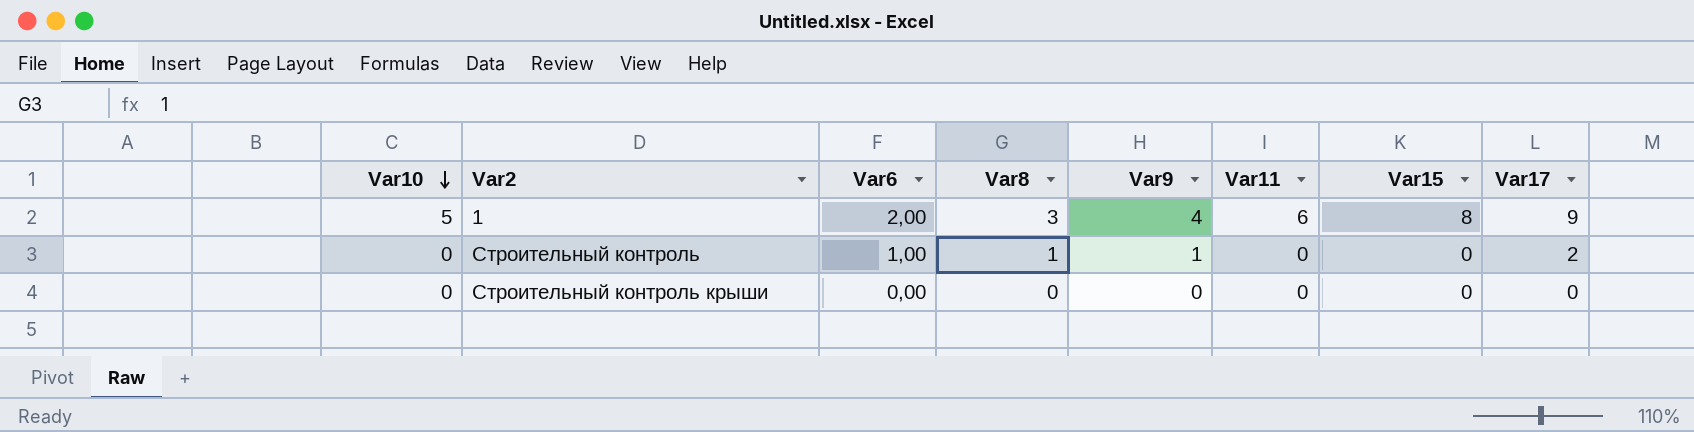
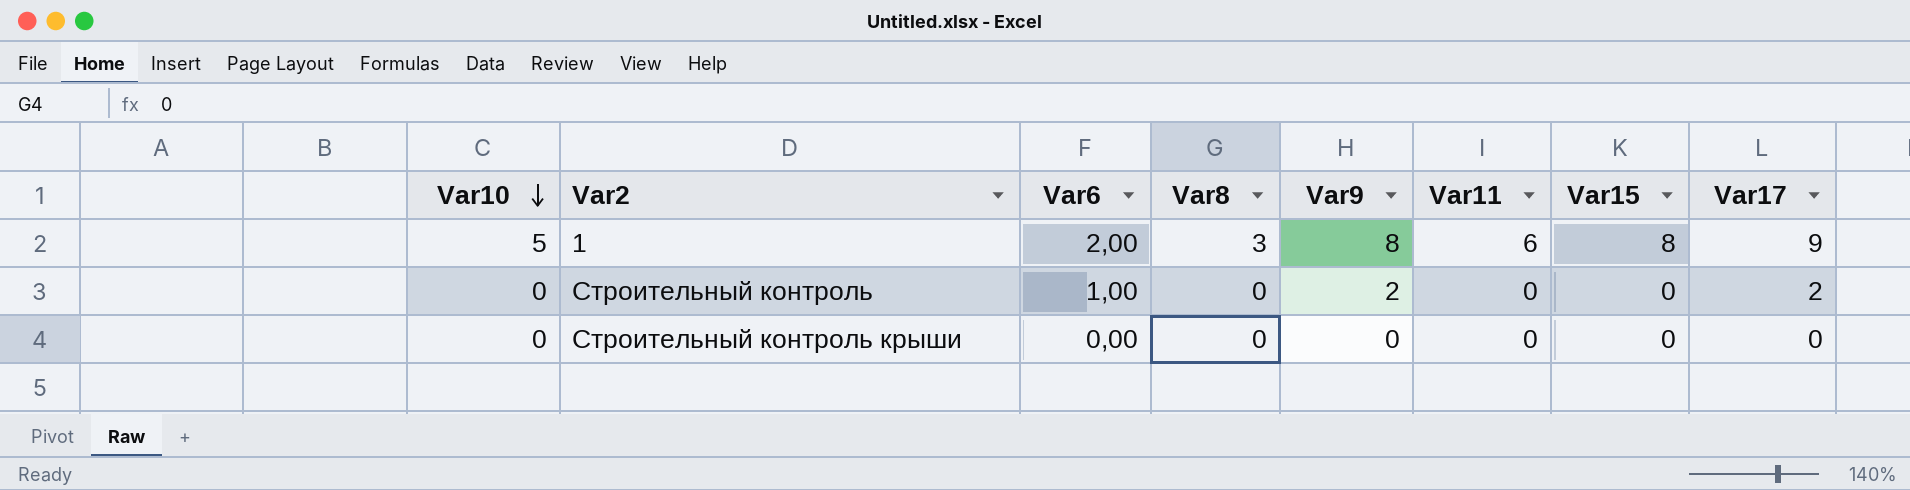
1 | Var9: 4 -> 8
Строительный контроль | Var8: 1 -> 0
Строительный контроль | Var9: 1 -> 2

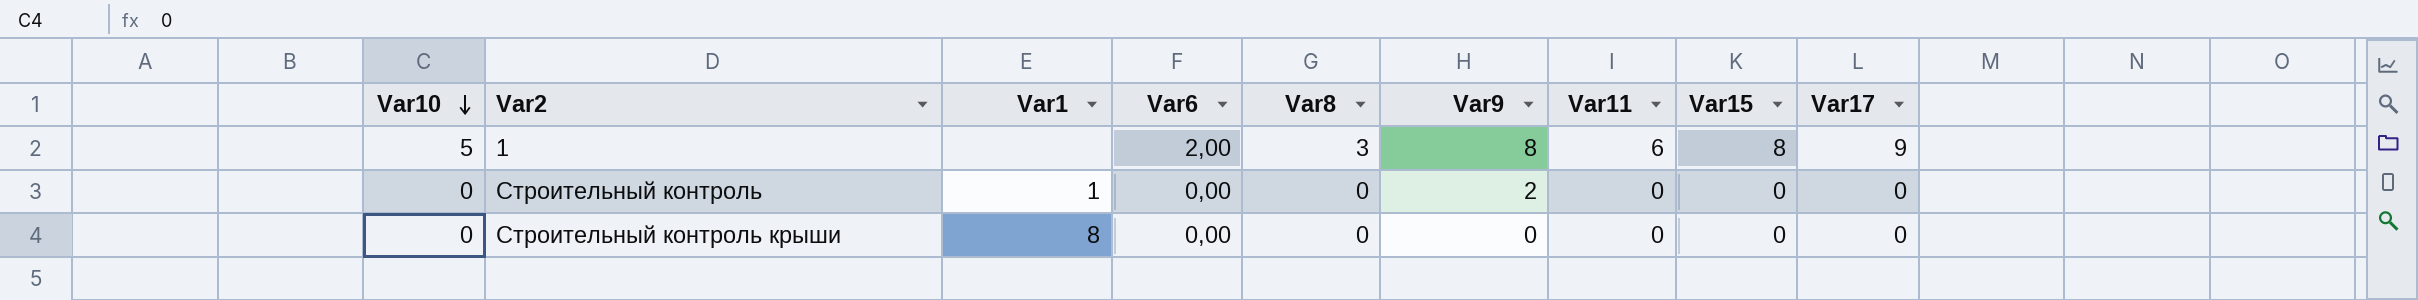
column Var1 | position: none -> 3
Строительный контроль | Var6: 1,00 -> 0,00
Строительный контроль | Var17: 2 -> 0

